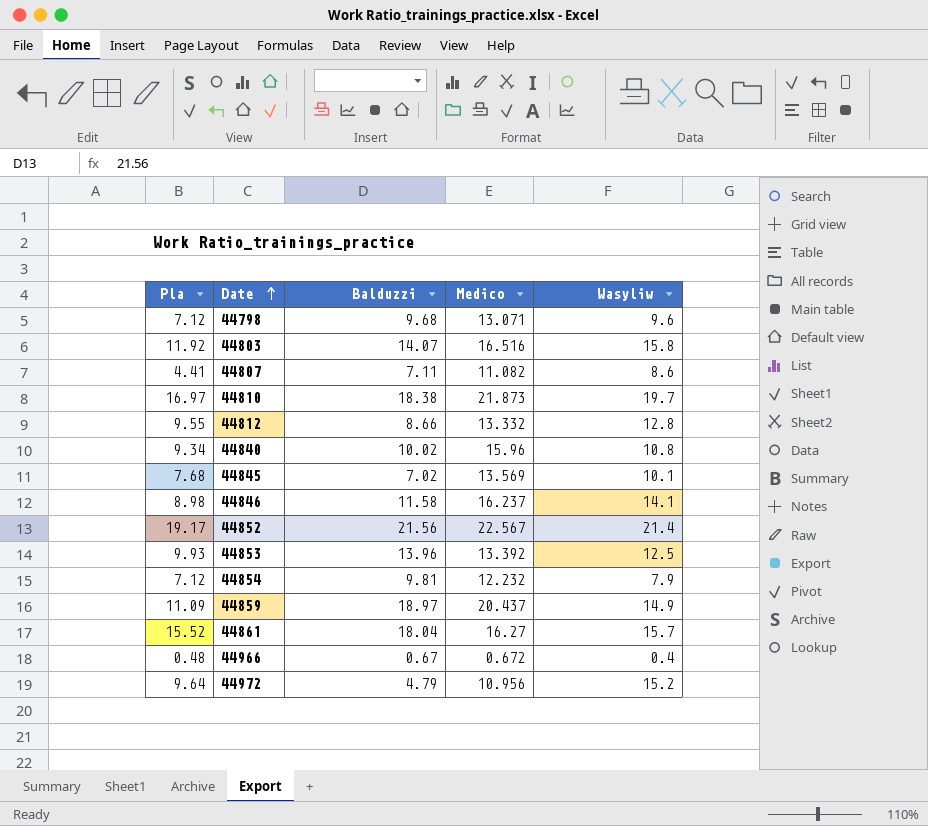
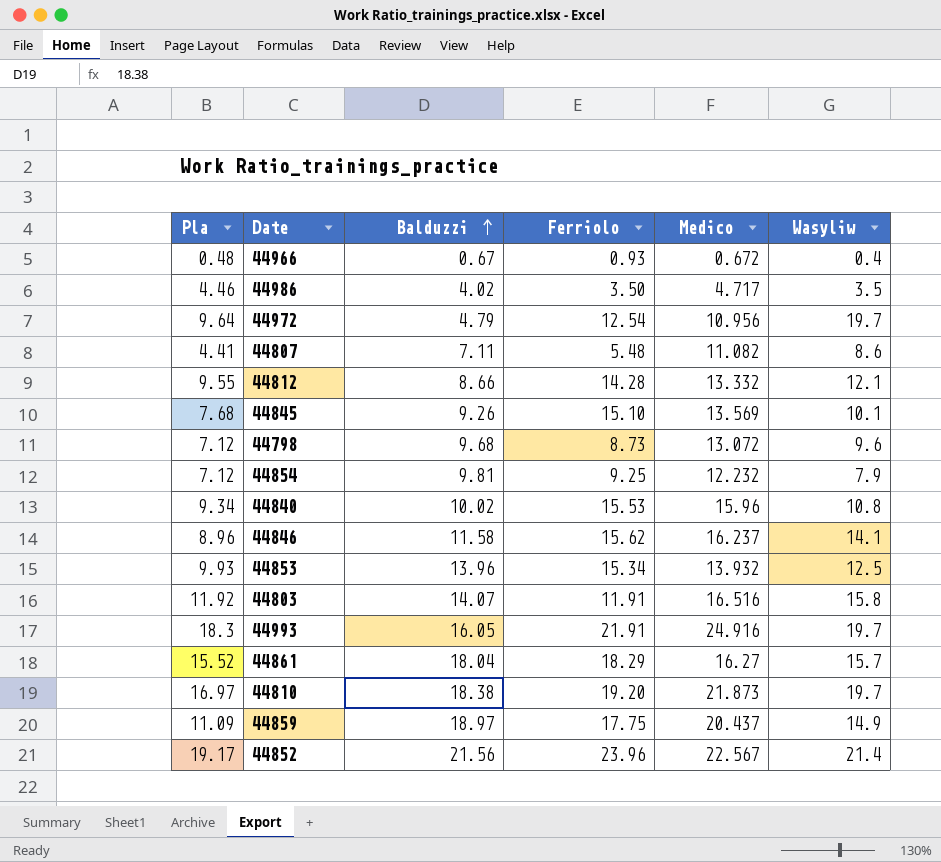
row order: Date ascending -> Balduzzi ascending
column Ferriolo | position: none -> 4
row 44986: none -> 4.46 | 4.02 | 3.50 | 4.717 | 3.5
44972 | Wasyliw: 15.2 -> 19.7
44812 | Wasyliw: 12.8 -> 12.1
44845 | Balduzzi: 7.02 -> 9.26
44798 | Medico: 13.071 -> 13.072
44846 | Pla: 8.98 -> 8.96
44853 | Medico: 13.392 -> 13.932
row 44993: none -> 18.3 | 16.05 | 21.91 | 24.916 | 19.7

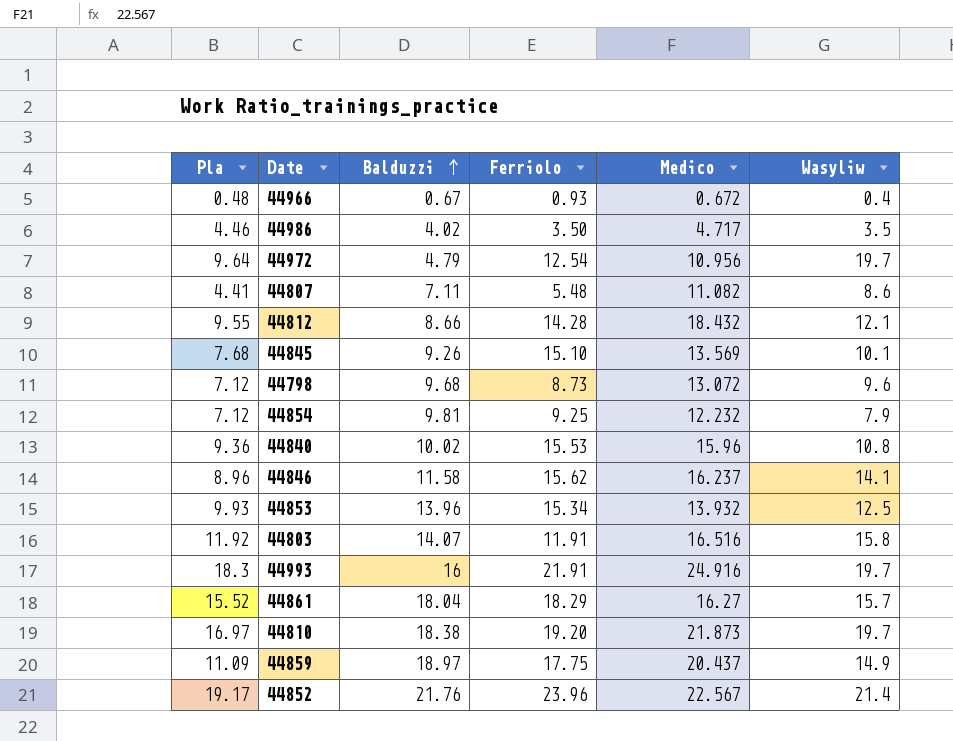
44812 | Medico: 13.332 -> 18.432
44840 | Pla: 9.34 -> 9.36
44993 | Balduzzi: 16.05 -> 16
44852 | Balduzzi: 21.56 -> 21.76

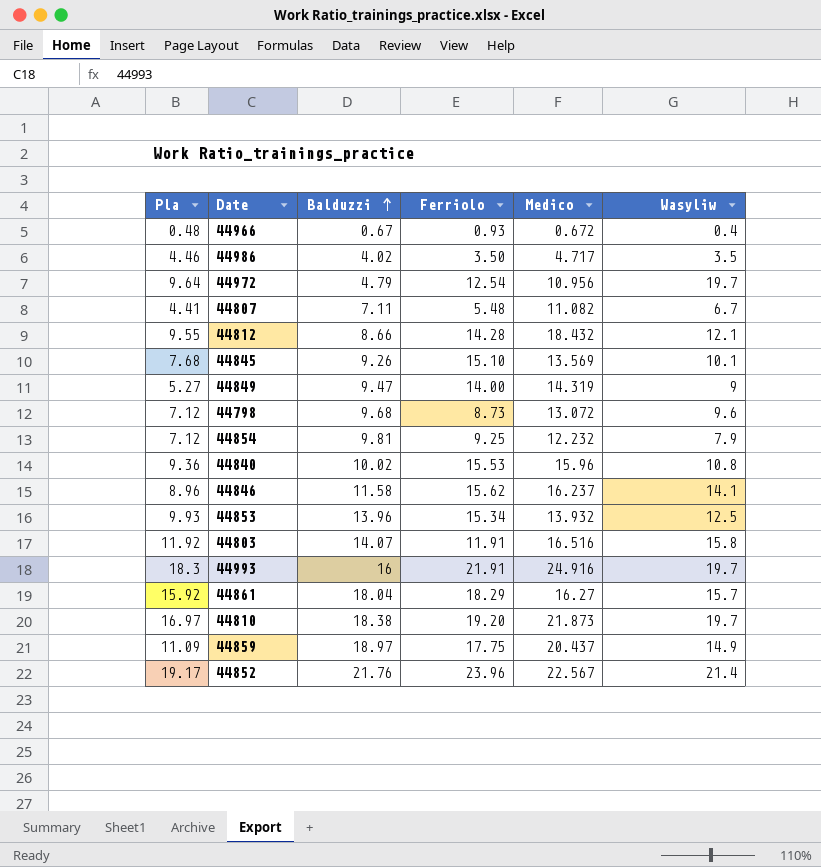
44807 | Wasyliw: 8.6 -> 6.7
row 44849: none -> 5.27 | 9.47 | 14.00 | 14.319 | 9
44861 | Pla: 15.52 -> 15.92

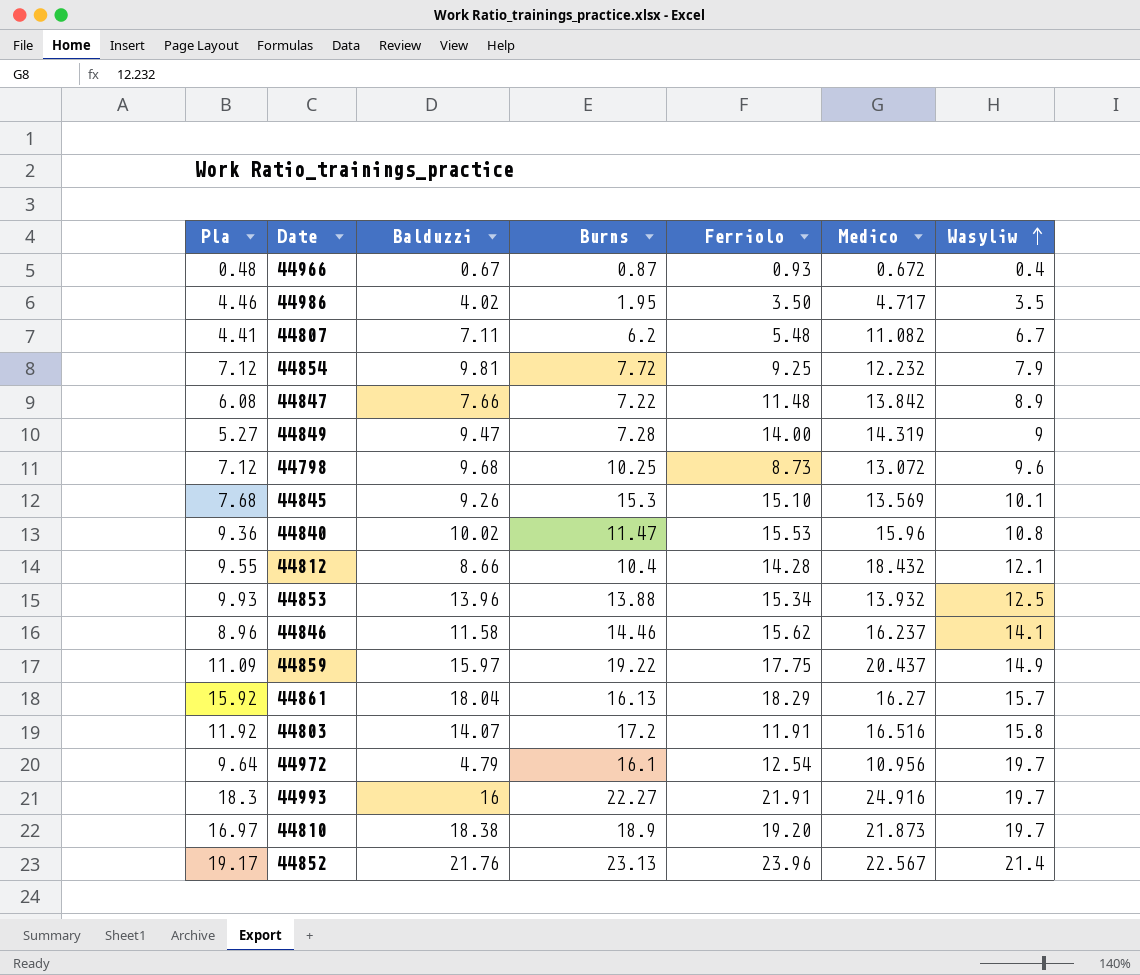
row order: Balduzzi ascending -> Wasyliw ascending
column Burns | position: none -> 4
row 44847: none -> 6.08 | 7.66 | 7.22 | 11.48 | 13.842 | 8.9
44859 | Balduzzi: 18.97 -> 15.97

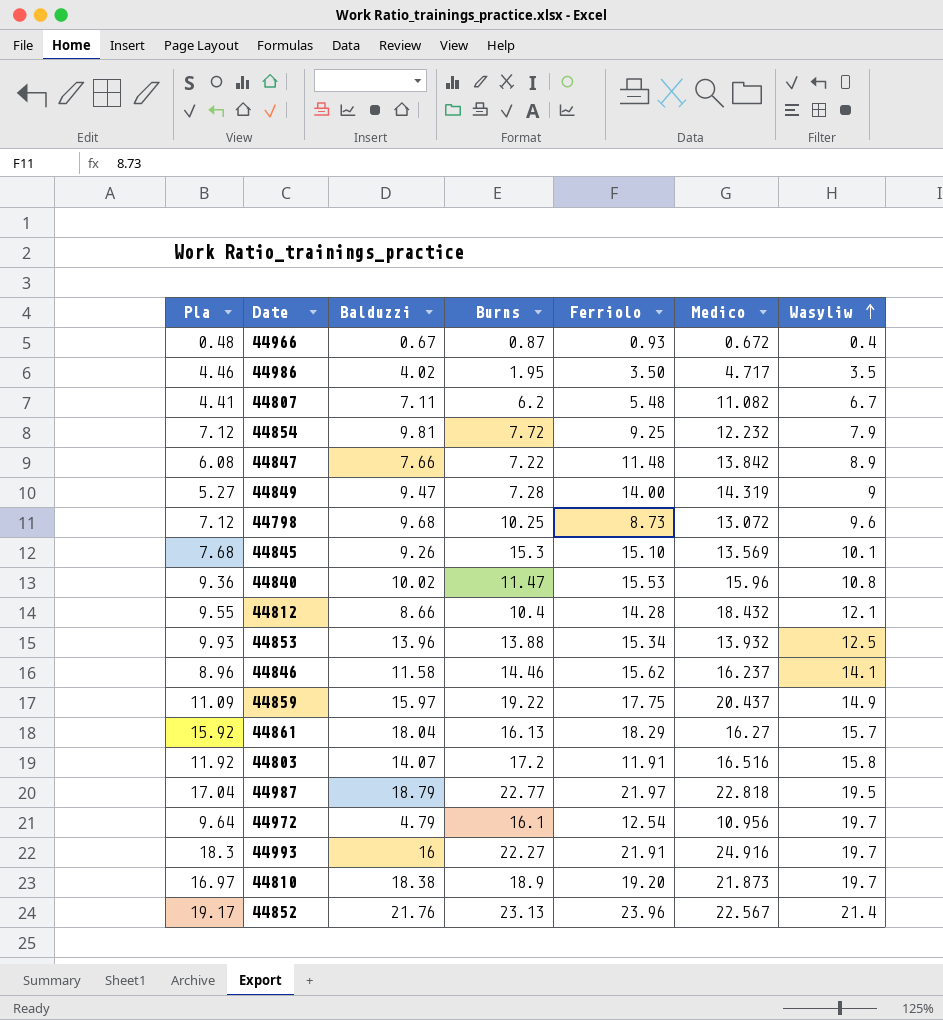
row 44987: none -> 17.04 | 18.79 | 22.77 | 21.97 | 22.818 | 19.5

